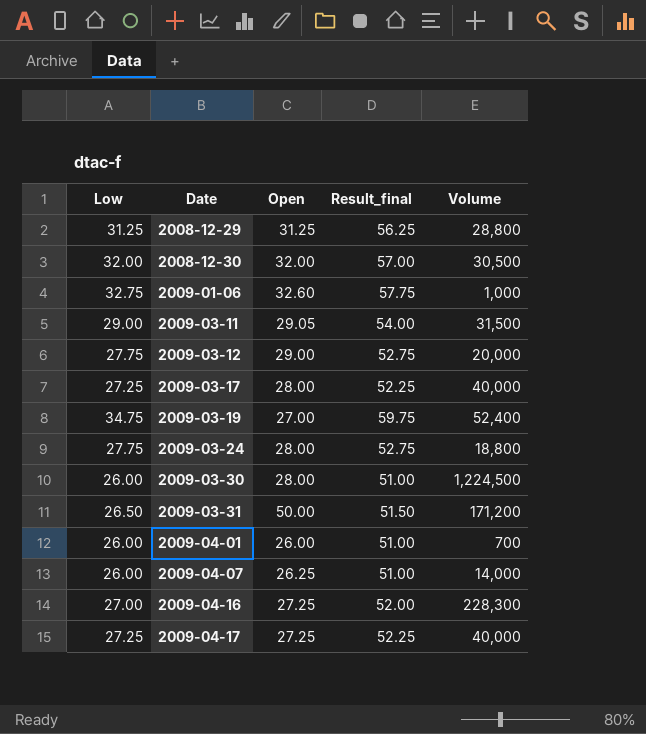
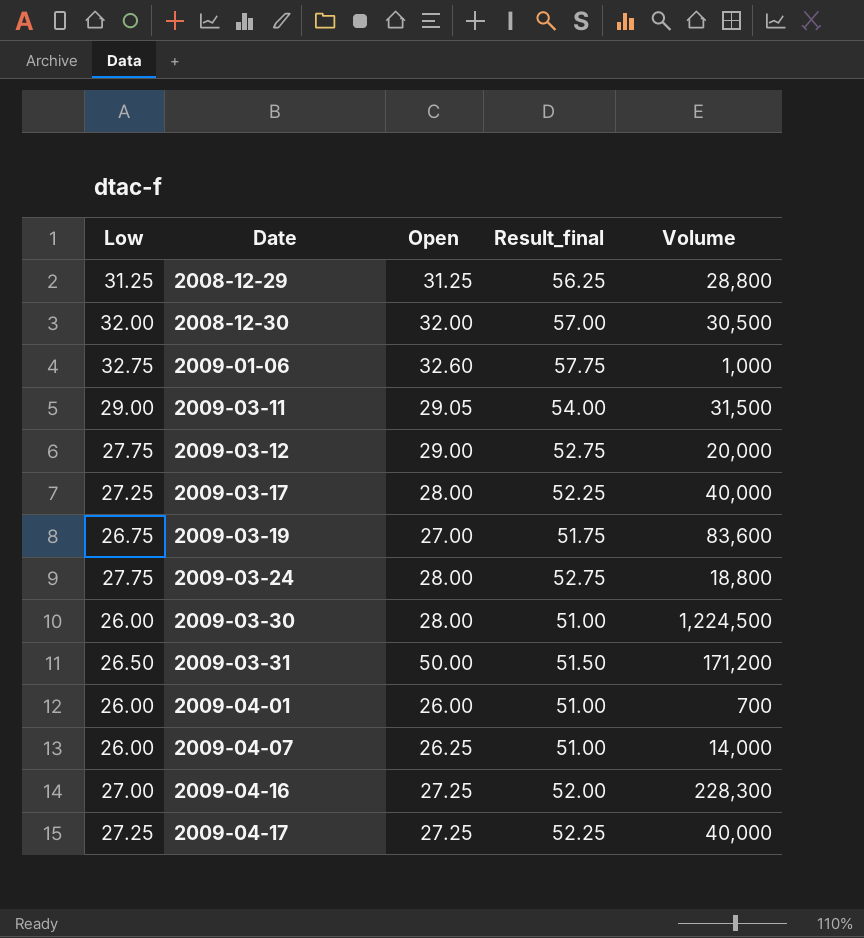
2009-03-19 | Low: 34.75 -> 26.75
2009-03-19 | Result_final: 59.75 -> 51.75
2009-03-19 | Volume: 52,400 -> 83,600

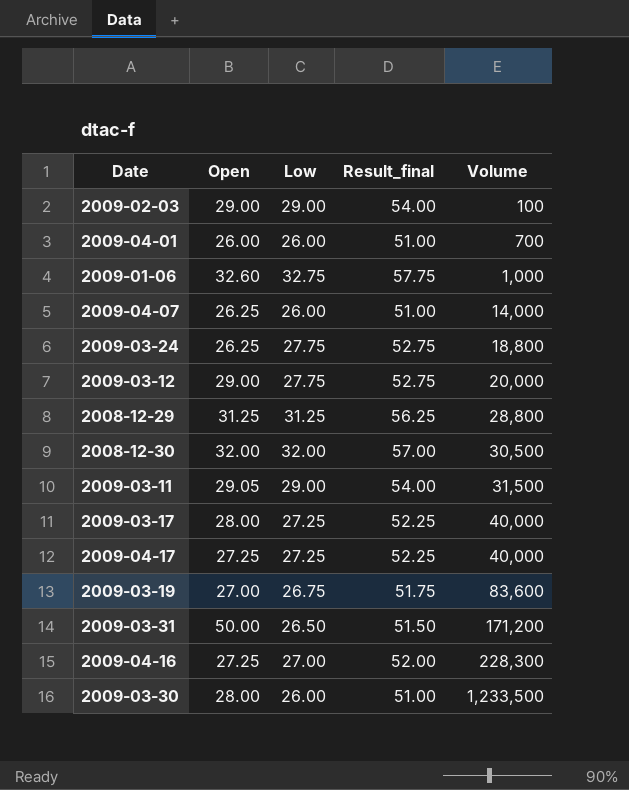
row order: Date ascending -> Volume ascending
column Low | position: 1 -> 3
row 2009-02-03: none -> 29.00 | 29.00 | 54.00 | 100
2009-03-24 | Open: 28.00 -> 26.25
2009-03-30 | Volume: 1,224,500 -> 1,233,500

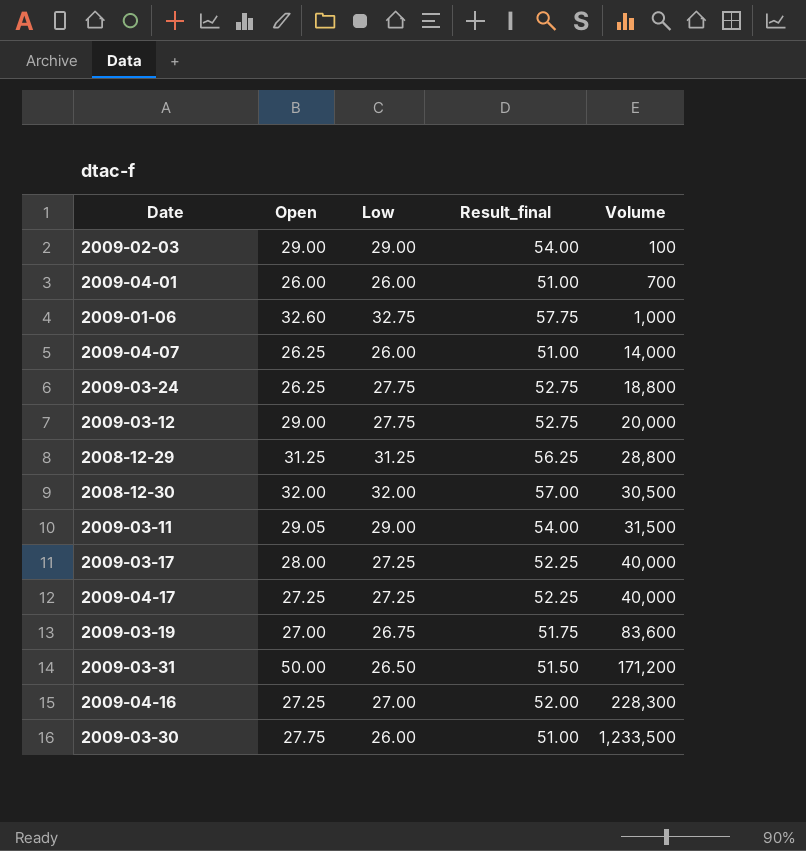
2009-03-30 | Open: 28.00 -> 27.75

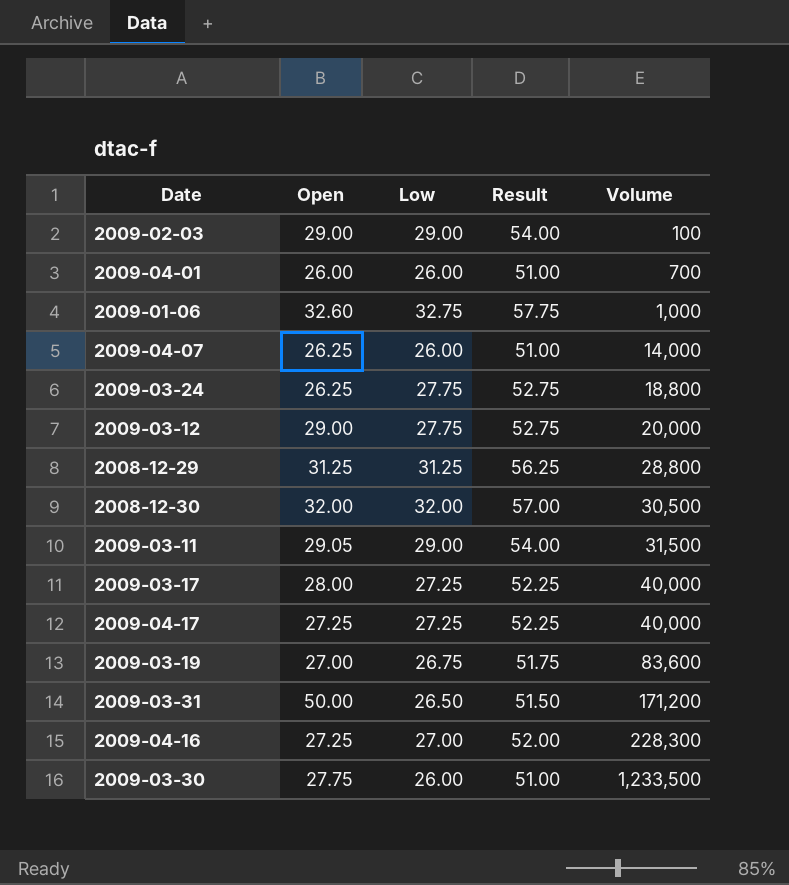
column name: Result_final -> Result

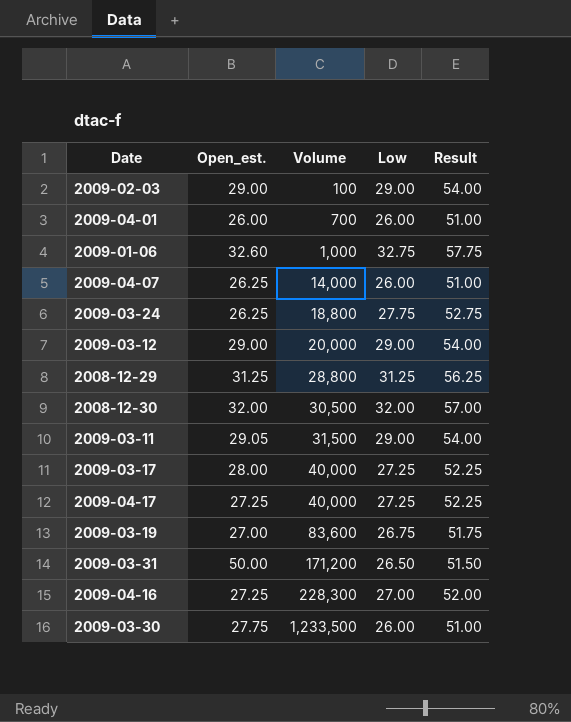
column name: Open -> Open_est.
column Volume | position: 5 -> 3
2009-03-12 | Low: 27.75 -> 29.00
2009-03-12 | Result: 52.75 -> 54.00

